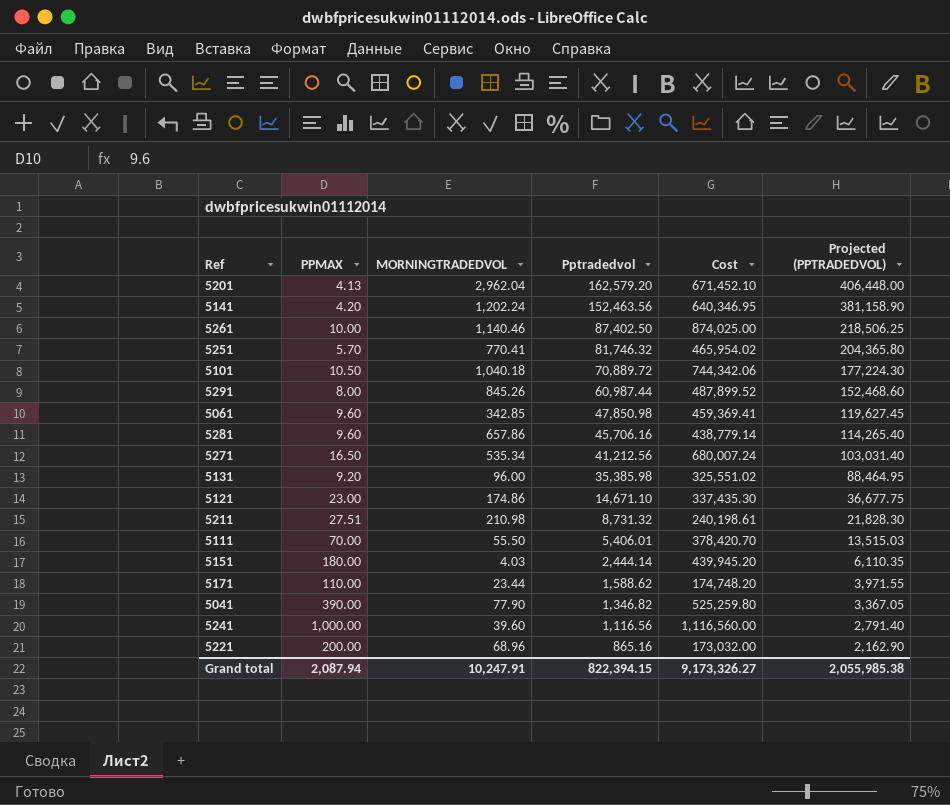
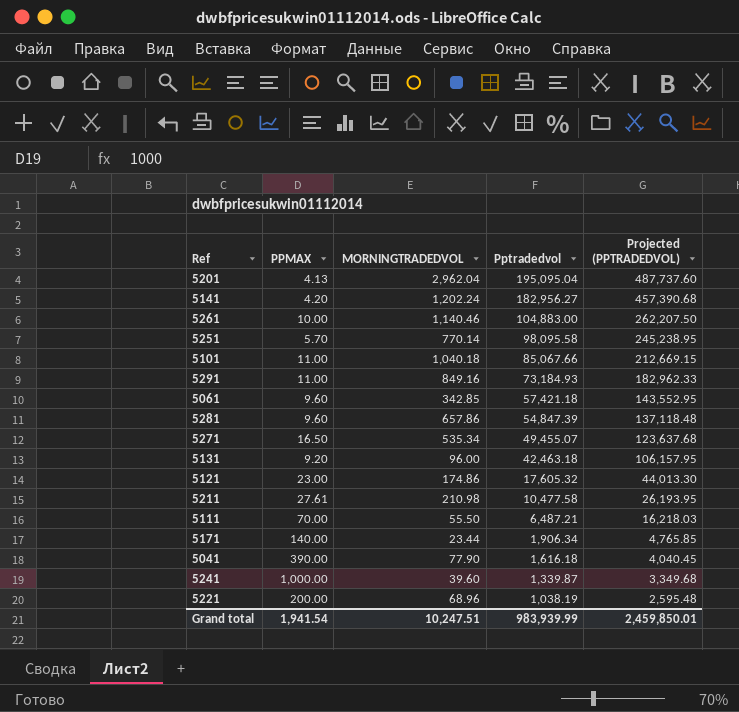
column Cost | formula: [PPMAX] * [Pptradedvol] -> none
row 5151: 180.00 | 4.03 | 2,444.14 | 439,945.20 | 6,110.35 -> none
5201 | Pptradedvol: 162,579.20 -> 195,095.04
5201 | Projected (PPTRADEDVOL): 406,448.00 -> 487,737.60
5141 | Pptradedvol: 152,463.56 -> 182,956.27
5141 | Projected (PPTRADEDVOL): 381,158.90 -> 457,390.68
5261 | Pptradedvol: 87,402.50 -> 104,883.00
5261 | Projected (PPTRADEDVOL): 218,506.25 -> 262,207.50
5251 | MORNINGTRADEDVOL: 770.41 -> 770.14
5251 | Pptradedvol: 81,746.32 -> 98,095.58
5251 | Projected (PPTRADEDVOL): 204,365.80 -> 245,238.95
5101 | PPMAX: 10.50 -> 11.00
5101 | Pptradedvol: 70,889.72 -> 85,067.66
5101 | Projected (PPTRADEDVOL): 177,224.30 -> 212,669.15
5291 | PPMAX: 8.00 -> 11.00
5291 | MORNINGTRADEDVOL: 845.26 -> 849.16
5291 | Pptradedvol: 60,987.44 -> 73,184.93
5291 | Projected (PPTRADEDVOL): 152,468.60 -> 182,962.33
5061 | Pptradedvol: 47,850.98 -> 57,421.18
5061 | Projected (PPTRADEDVOL): 119,627.45 -> 143,552.95
5281 | Pptradedvol: 45,706.16 -> 54,847.39
5281 | Projected (PPTRADEDVOL): 114,265.40 -> 137,118.48
5271 | Pptradedvol: 41,212.56 -> 49,455.07
5271 | Projected (PPTRADEDVOL): 103,031.40 -> 123,637.68
5131 | Pptradedvol: 35,385.98 -> 42,463.18
5131 | Projected (PPTRADEDVOL): 88,464.95 -> 106,157.95
5121 | Pptradedvol: 14,671.10 -> 17,605.32
5121 | Projected (PPTRADEDVOL): 36,677.75 -> 44,013.30
5211 | PPMAX: 27.51 -> 27.61
5211 | Pptradedvol: 8,731.32 -> 10,477.58
5211 | Projected (PPTRADEDVOL): 21,828.30 -> 26,193.95
5111 | Pptradedvol: 5,406.01 -> 6,487.21
5111 | Projected (PPTRADEDVOL): 13,515.03 -> 16,218.03
5171 | PPMAX: 110.00 -> 140.00
5171 | Pptradedvol: 1,588.62 -> 1,906.34
5171 | Projected (PPTRADEDVOL): 3,971.55 -> 4,765.85
5041 | Pptradedvol: 1,346.82 -> 1,616.18
5041 | Projected (PPTRADEDVOL): 3,367.05 -> 4,040.45
5241 | Pptradedvol: 1,116.56 -> 1,339.87
5241 | Projected (PPTRADEDVOL): 2,791.40 -> 3,349.68
5221 | Pptradedvol: 865.16 -> 1,038.19
5221 | Projected (PPTRADEDVOL): 2,162.90 -> 2,595.48
Grand total | PPMAX: 2,087.94 -> 1,941.54
Grand total | MORNINGTRADEDVOL: 10,247.91 -> 10,247.51
Grand total | Pptradedvol: 822,394.15 -> 983,939.99
Grand total | Projected (PPTRADEDVOL): 2,055,985.38 -> 2,459,850.01

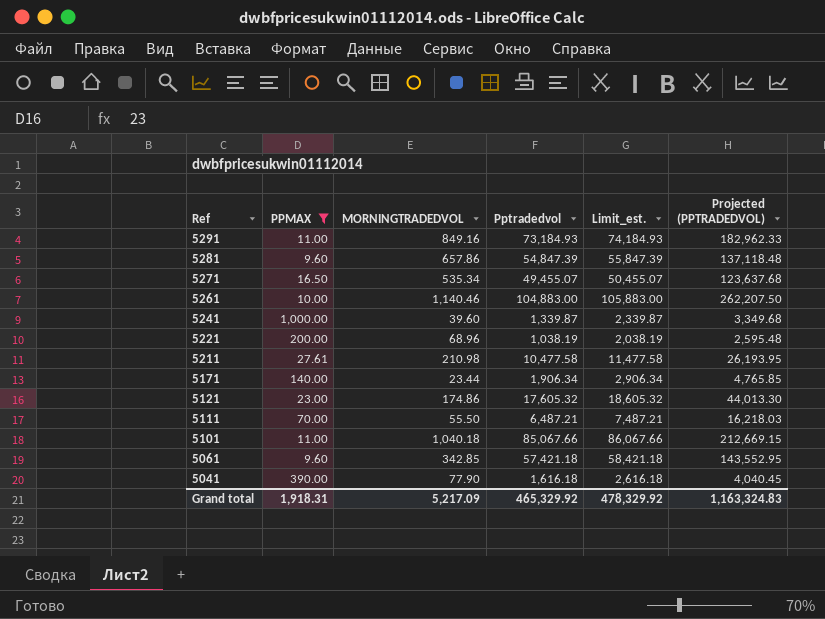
filter: none -> PPMAX >= 9.60
row order: Pptradedvol descending -> Ref descending
column Limit_est. | formula: none -> [Pptradedvol] + 1000
Grand total | PPMAX: 1,941.54 -> 1,918.31
Grand total | MORNINGTRADEDVOL: 10,247.51 -> 5,217.09
Grand total | Pptradedvol: 983,939.99 -> 465,329.92
Grand total | Projected (PPTRADEDVOL): 2,459,850.01 -> 1,163,324.83

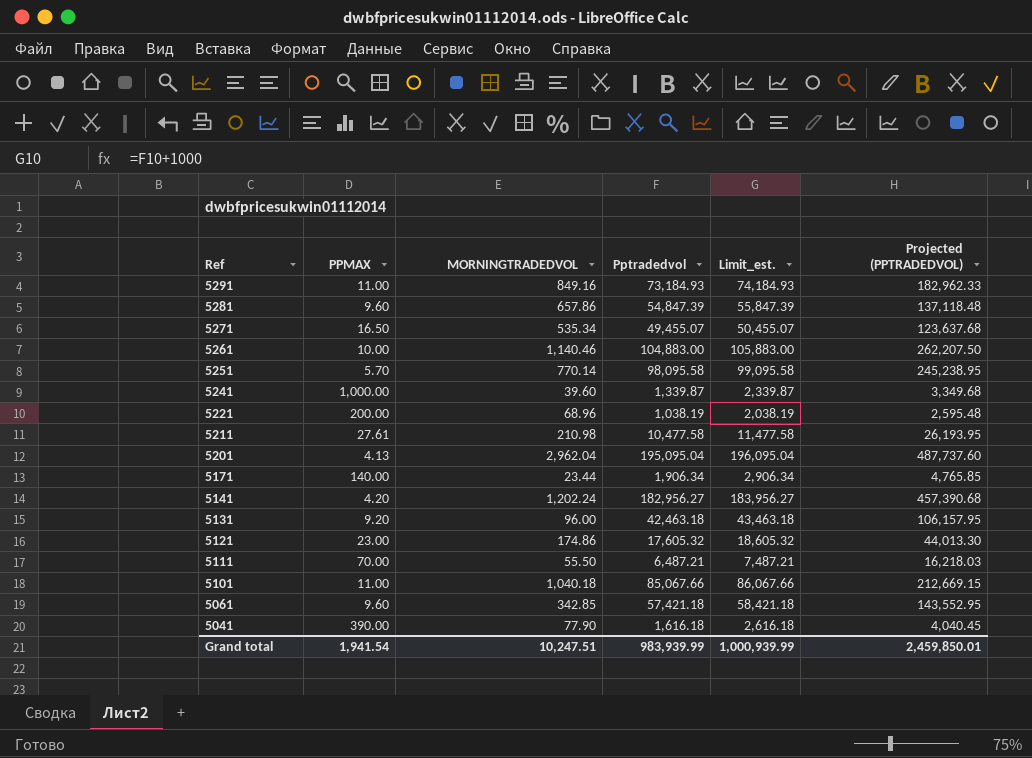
filter: PPMAX >= 9.60 -> none
Grand total | PPMAX: 1,918.31 -> 1,941.54
Grand total | MORNINGTRADEDVOL: 5,217.09 -> 10,247.51
Grand total | Pptradedvol: 465,329.92 -> 983,939.99
Grand total | Limit_est.: 478,329.92 -> 1,000,939.99
Grand total | Projected (PPTRADEDVOL): 1,163,324.83 -> 2,459,850.01

